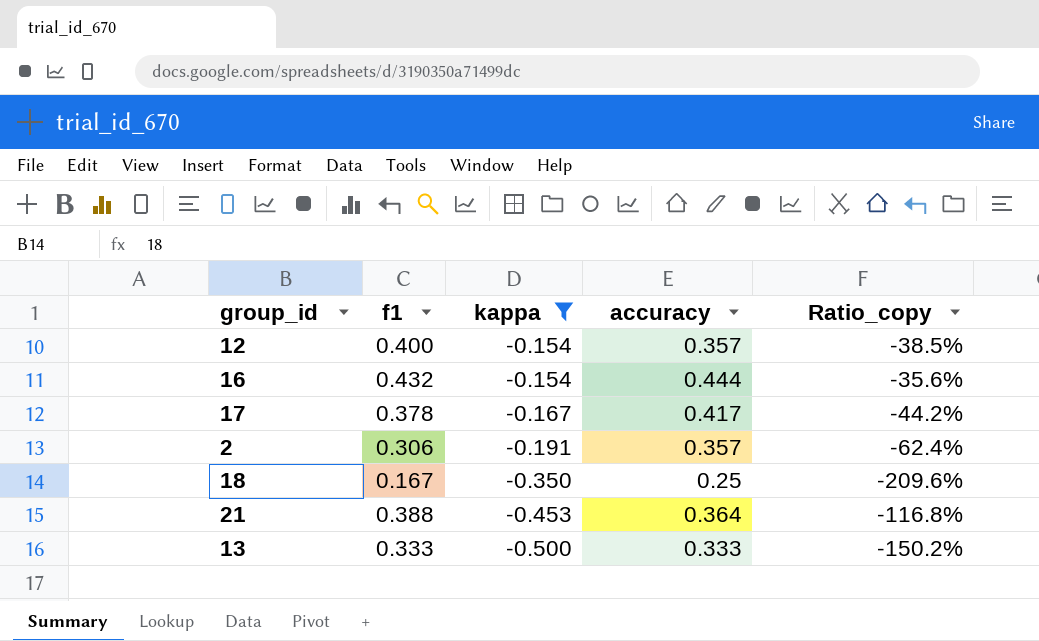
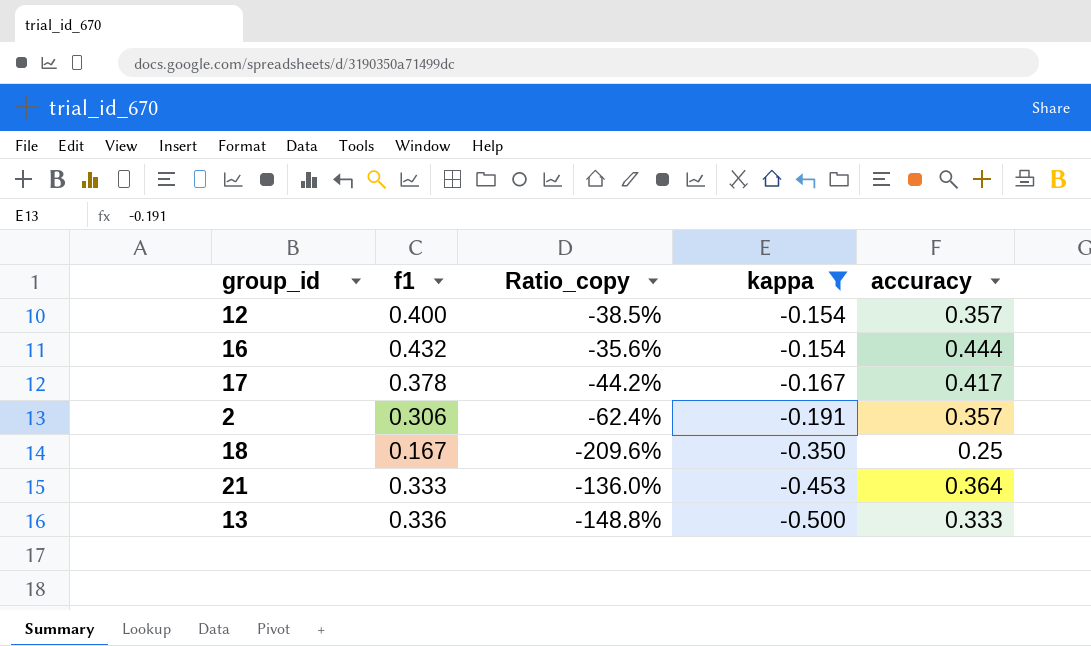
column Ratio_copy | position: 5 -> 3
21 | f1: 0.388 -> 0.333
21 | Ratio_copy: -116.8% -> -136.0%
13 | f1: 0.333 -> 0.336
13 | Ratio_copy: -150.2% -> -148.8%

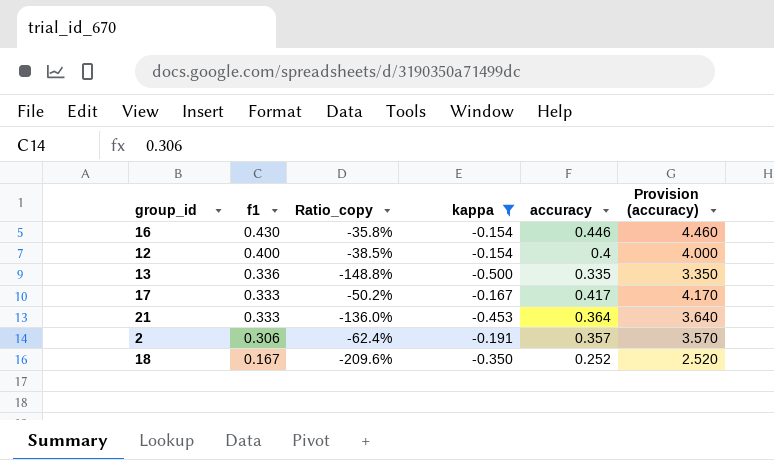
row order: kappa descending -> f1 descending
column Provision (accuracy) | formula: none -> [accuracy] * 10
16 | f1: 0.432 -> 0.430
16 | Ratio_copy: -35.6% -> -35.8%
16 | accuracy: 0.444 -> 0.446
12 | accuracy: 0.357 -> 0.4
13 | accuracy: 0.333 -> 0.335
17 | f1: 0.378 -> 0.333
17 | Ratio_copy: -44.2% -> -50.2%
18 | accuracy: 0.25 -> 0.252

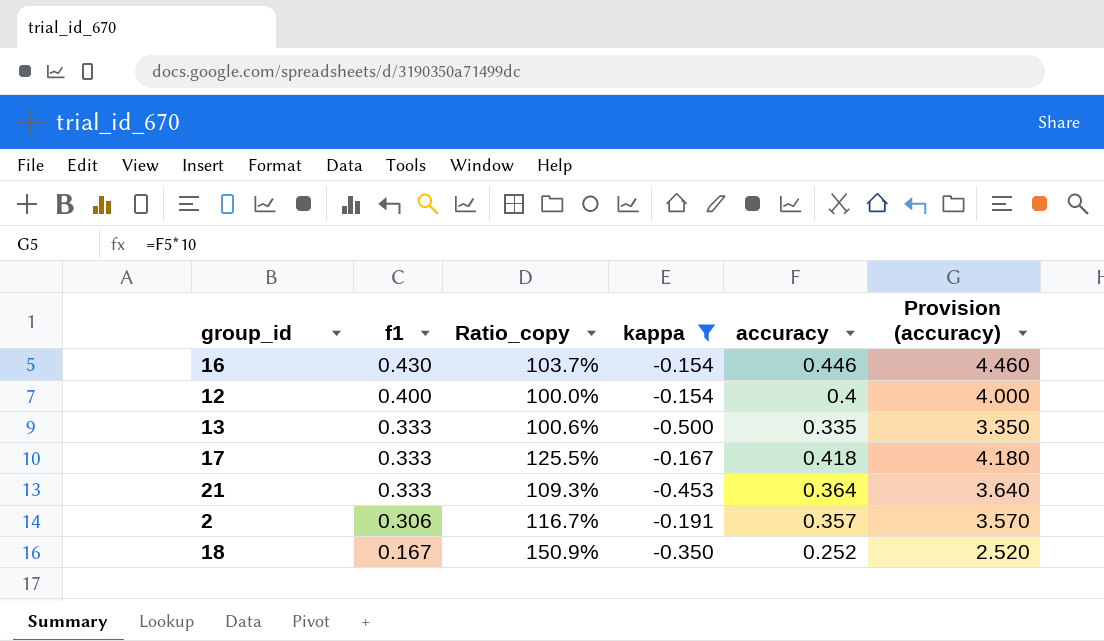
column Ratio_copy | formula: [kappa] / [f1] -> [accuracy] / [f1]
13 | f1: 0.336 -> 0.333
17 | accuracy: 0.417 -> 0.418
17 | Provision (accuracy): 4.170 -> 4.180

